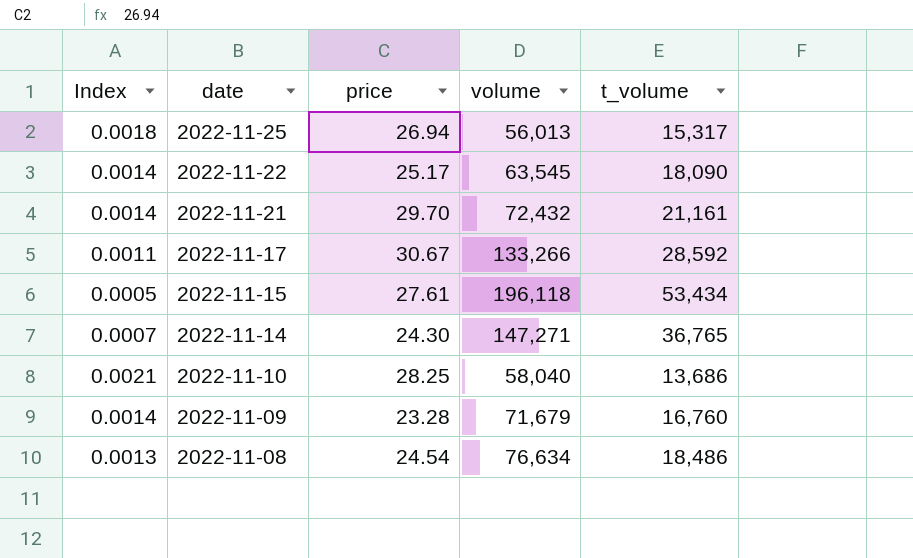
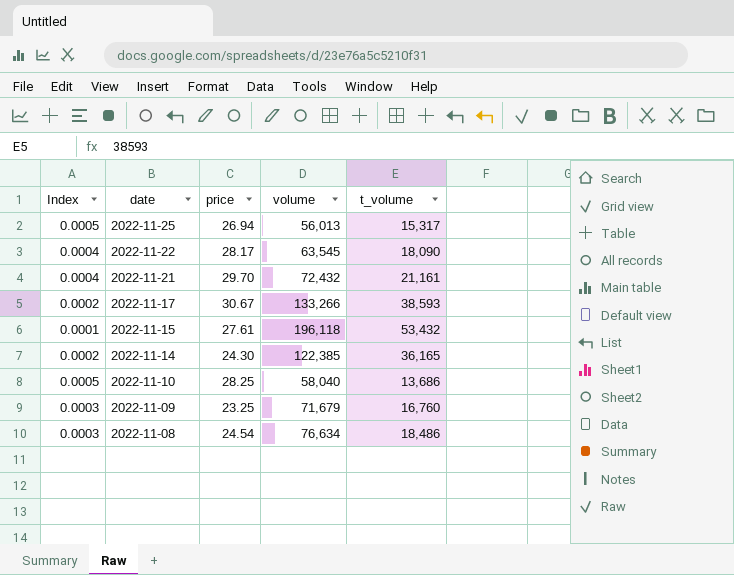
column Index | formula: [price] / [t_volume] -> [price] / [volume]
2022-11-22 | price: 25.17 -> 28.17
2022-11-17 | t_volume: 28,592 -> 38,593
2022-11-15 | t_volume: 53,434 -> 53,432
2022-11-14 | volume: 147,271 -> 122,385
2022-11-14 | t_volume: 36,765 -> 36,165
2022-11-09 | price: 23.28 -> 23.25

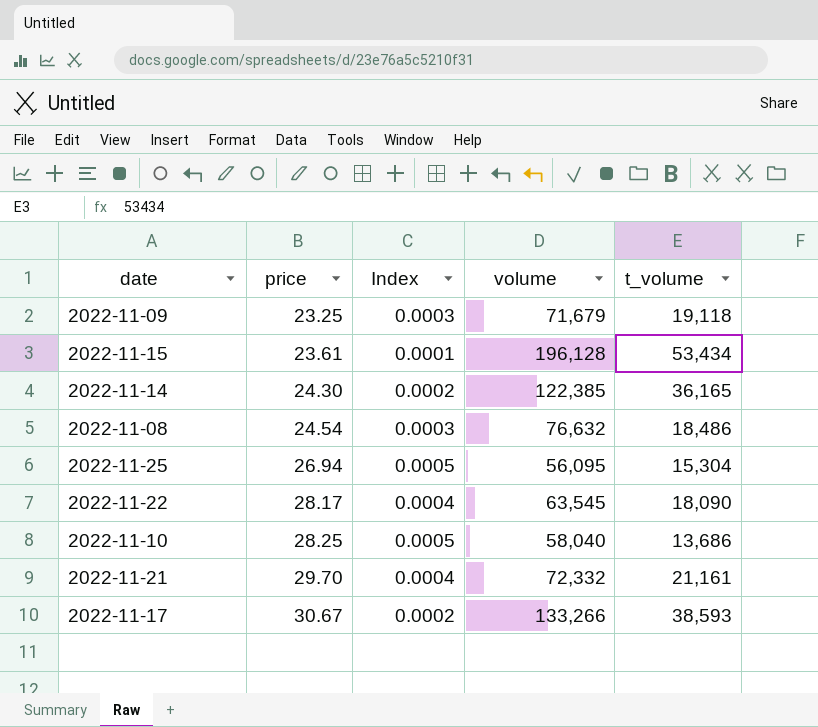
row order: date descending -> price ascending
column Index | position: 1 -> 3
2022-11-09 | t_volume: 16,760 -> 19,118
2022-11-15 | price: 27.61 -> 23.61
2022-11-15 | volume: 196,118 -> 196,128
2022-11-15 | t_volume: 53,432 -> 53,434
2022-11-08 | volume: 76,634 -> 76,632
2022-11-25 | volume: 56,013 -> 56,095
2022-11-25 | t_volume: 15,317 -> 15,304
2022-11-21 | volume: 72,432 -> 72,332

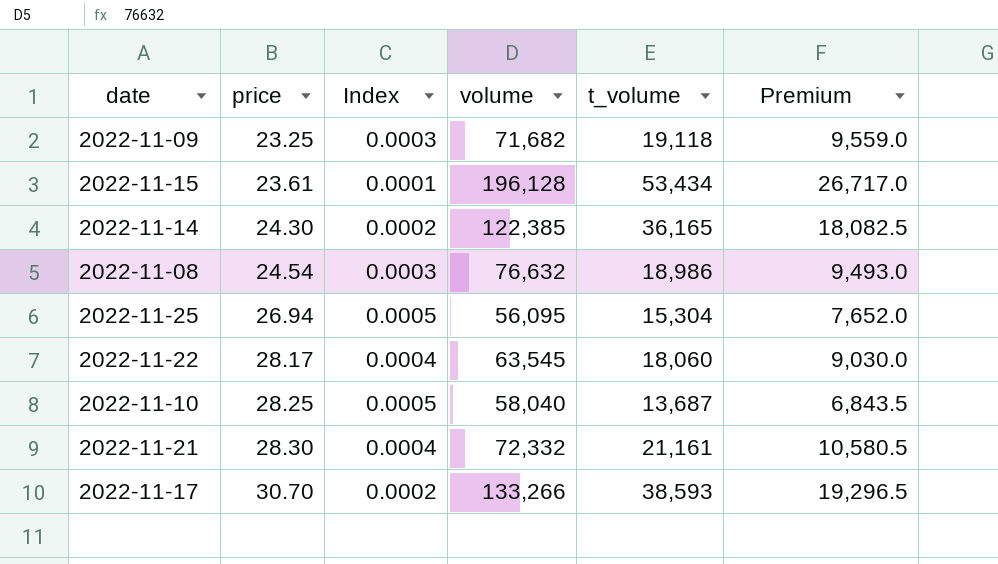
column Premium | formula: none -> [t_volume] * 0.5
2022-11-09 | volume: 71,679 -> 71,682
2022-11-08 | t_volume: 18,486 -> 18,986
2022-11-22 | t_volume: 18,090 -> 18,060
2022-11-10 | t_volume: 13,686 -> 13,687
2022-11-21 | price: 29.70 -> 28.30
2022-11-17 | price: 30.67 -> 30.70

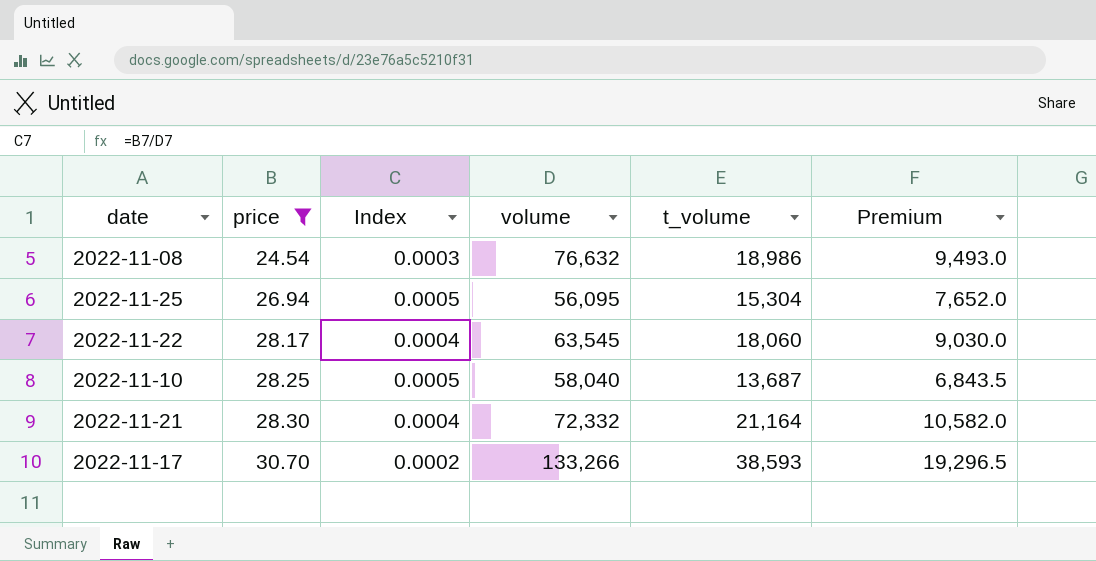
filter: none -> price >= 24.54
2022-11-21 | t_volume: 21,161 -> 21,164
2022-11-21 | Premium: 10,580.5 -> 10,582.0

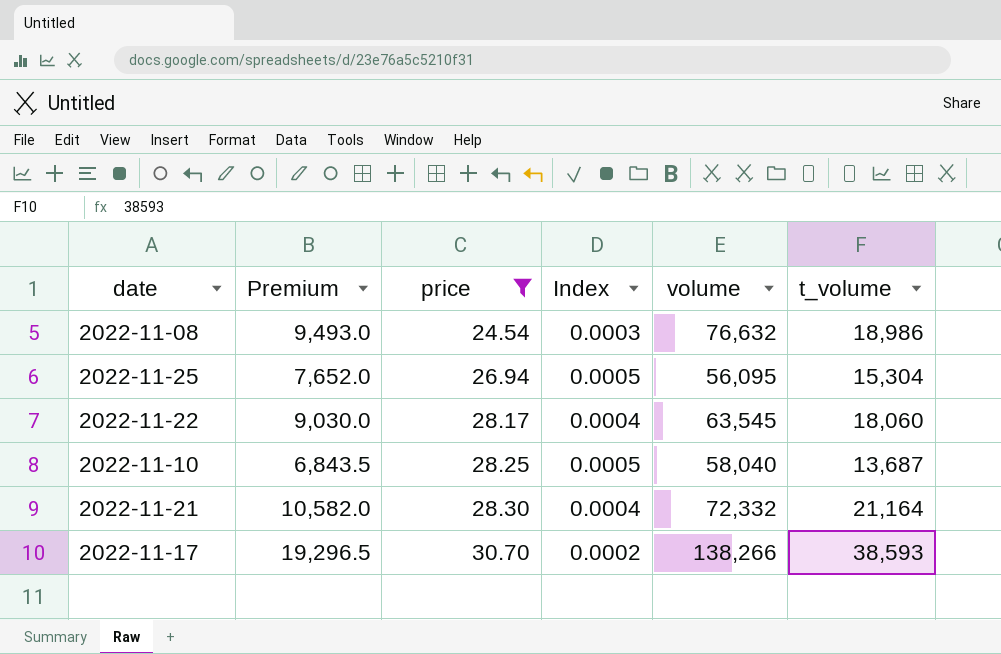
column Premium | position: 6 -> 2
2022-11-17 | volume: 133,266 -> 138,266

